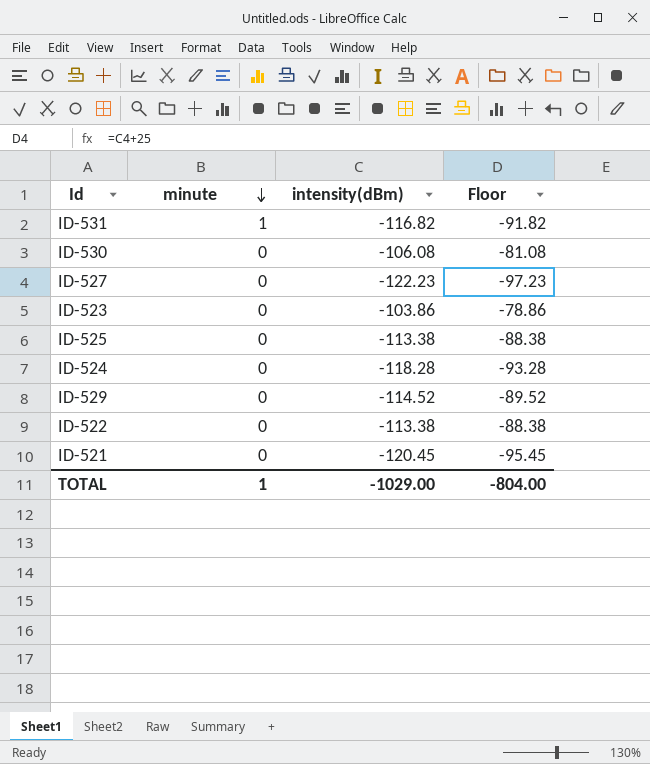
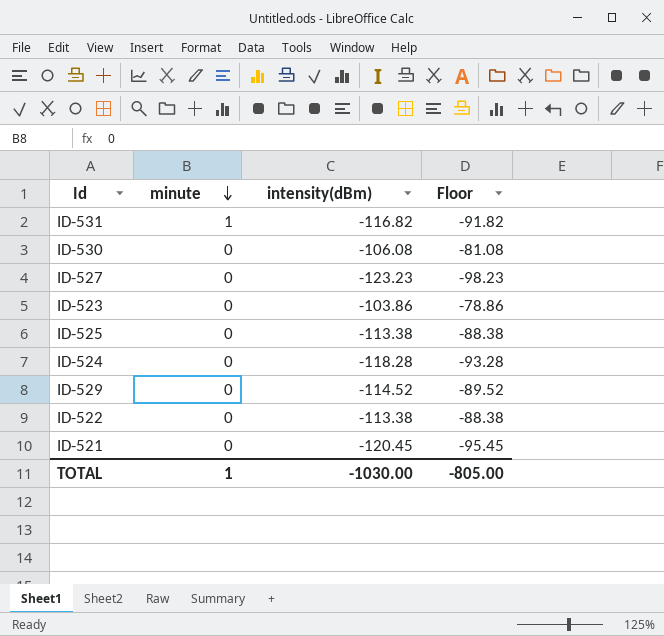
ID-527 | intensity(dBm): -122.23 -> -123.23
ID-527 | Floor: -97.23 -> -98.23
TOTAL | intensity(dBm): -1029.00 -> -1030.00
TOTAL | Floor: -804.00 -> -805.00

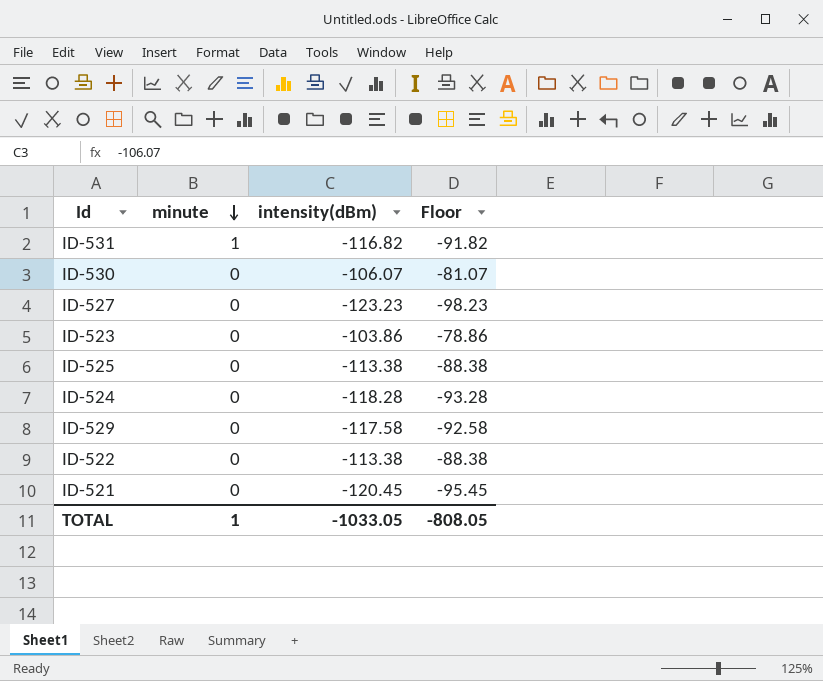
ID-530 | intensity(dBm): -106.08 -> -106.07
ID-530 | Floor: -81.08 -> -81.07
ID-529 | intensity(dBm): -114.52 -> -117.58
ID-529 | Floor: -89.52 -> -92.58
TOTAL | intensity(dBm): -1030.00 -> -1033.05
TOTAL | Floor: -805.00 -> -808.05

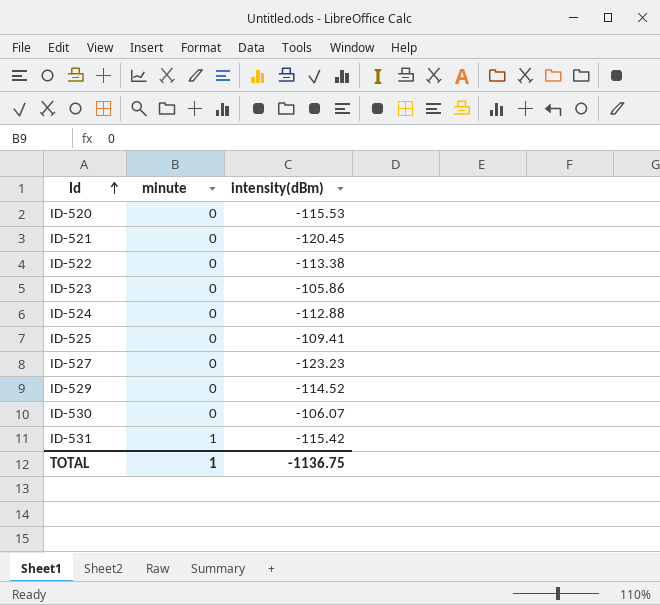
row order: minute descending -> Id ascending
column Floor | formula: [intensity(dBm)] + 25 -> none
row ID-520: none -> 0 | -115.53
ID-523 | intensity(dBm): -103.86 -> -105.86
ID-524 | intensity(dBm): -118.28 -> -112.88
ID-525 | intensity(dBm): -113.38 -> -109.41
ID-529 | intensity(dBm): -117.58 -> -114.52
ID-531 | intensity(dBm): -116.82 -> -115.42
TOTAL | intensity(dBm): -1033.05 -> -1136.75

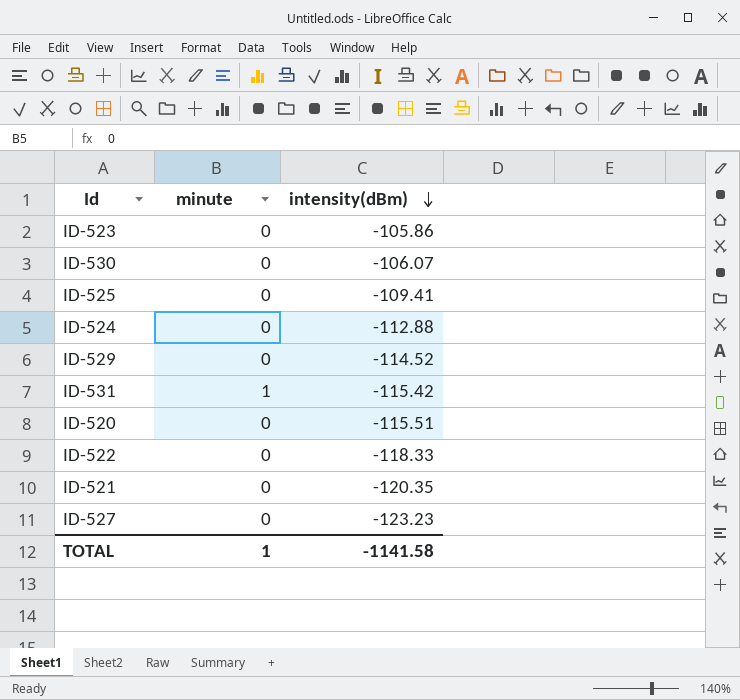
row order: Id ascending -> intensity(dBm) descending
ID-520 | intensity(dBm): -115.53 -> -115.51
ID-522 | intensity(dBm): -113.38 -> -118.33
ID-521 | intensity(dBm): -120.45 -> -120.35
TOTAL | intensity(dBm): -1136.75 -> -1141.58

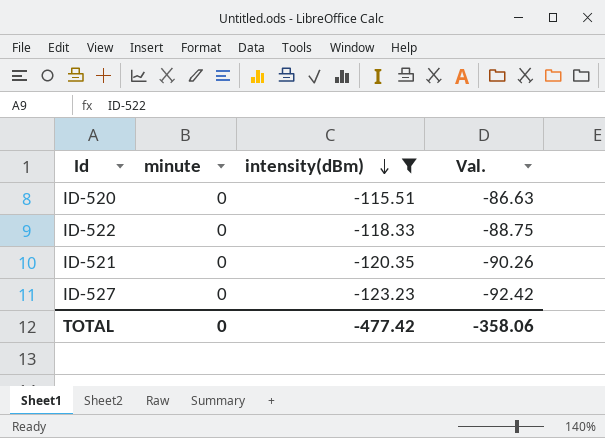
filter: none -> intensity(dBm) <= -115.51
column Val. | formula: none -> [intensity(dBm)] * 0.75
TOTAL | minute: 1 -> 0
TOTAL | intensity(dBm): -1141.58 -> -477.42

